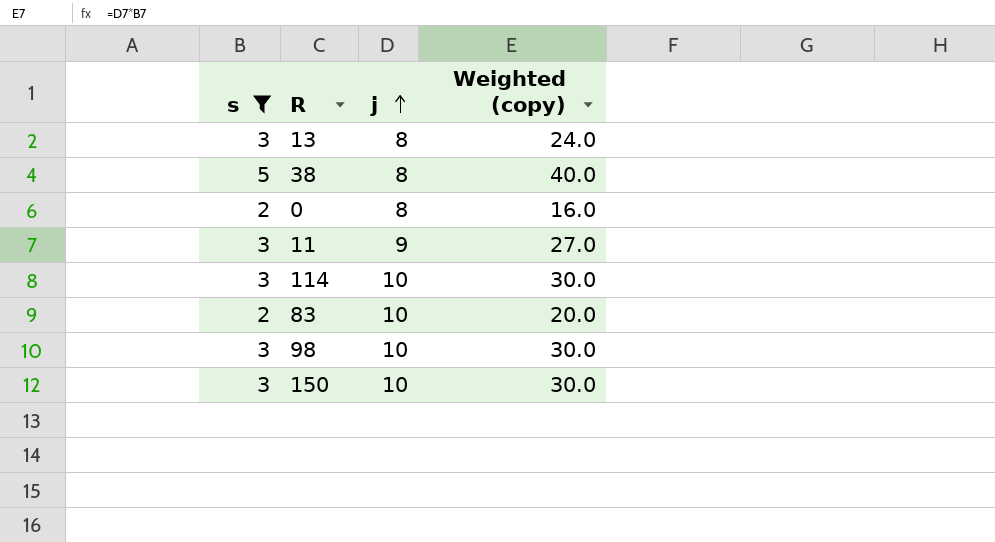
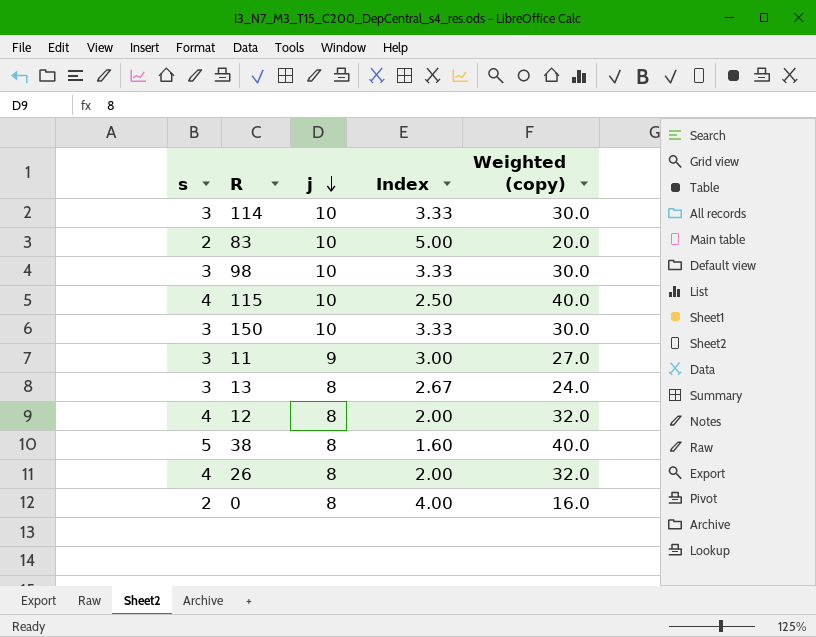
filter: s != 4 -> none
row order: j ascending -> j descending
column Index | formula: none -> [j] / [s]

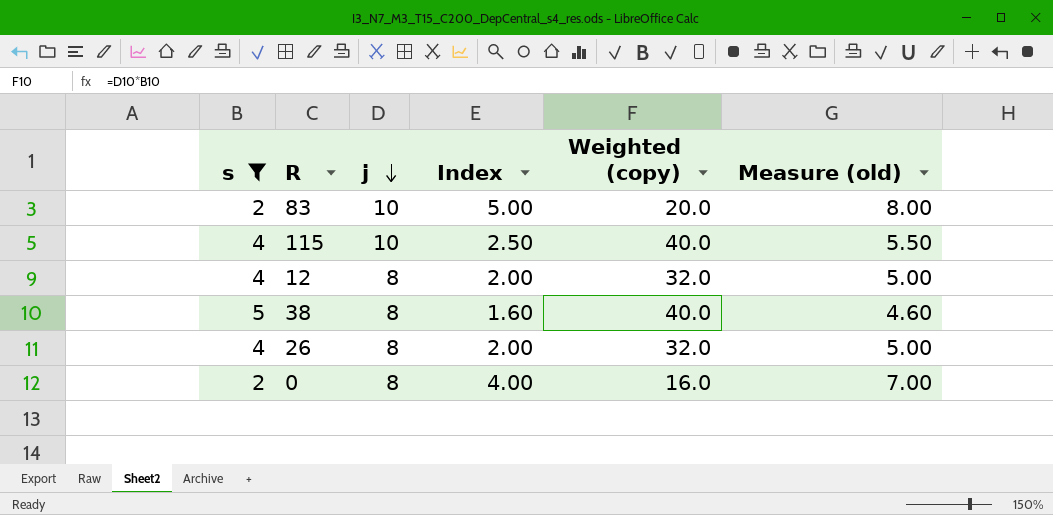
filter: none -> s != 3
column Measure (old) | formula: none -> [Index] + 3

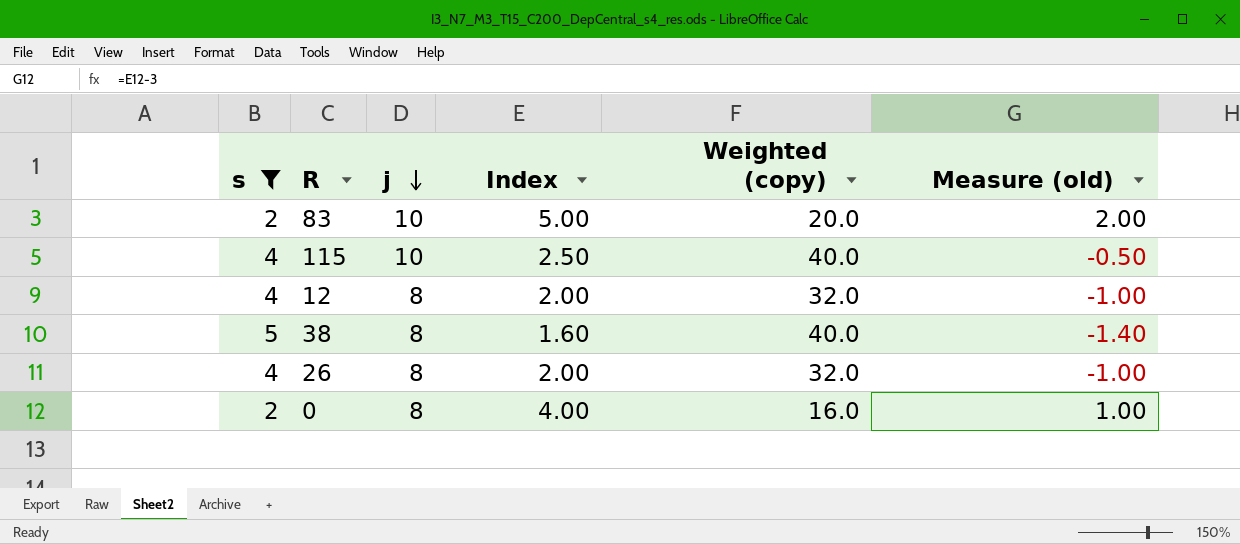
column Measure (old) | formula: [Index] + 3 -> [Index] - 3

